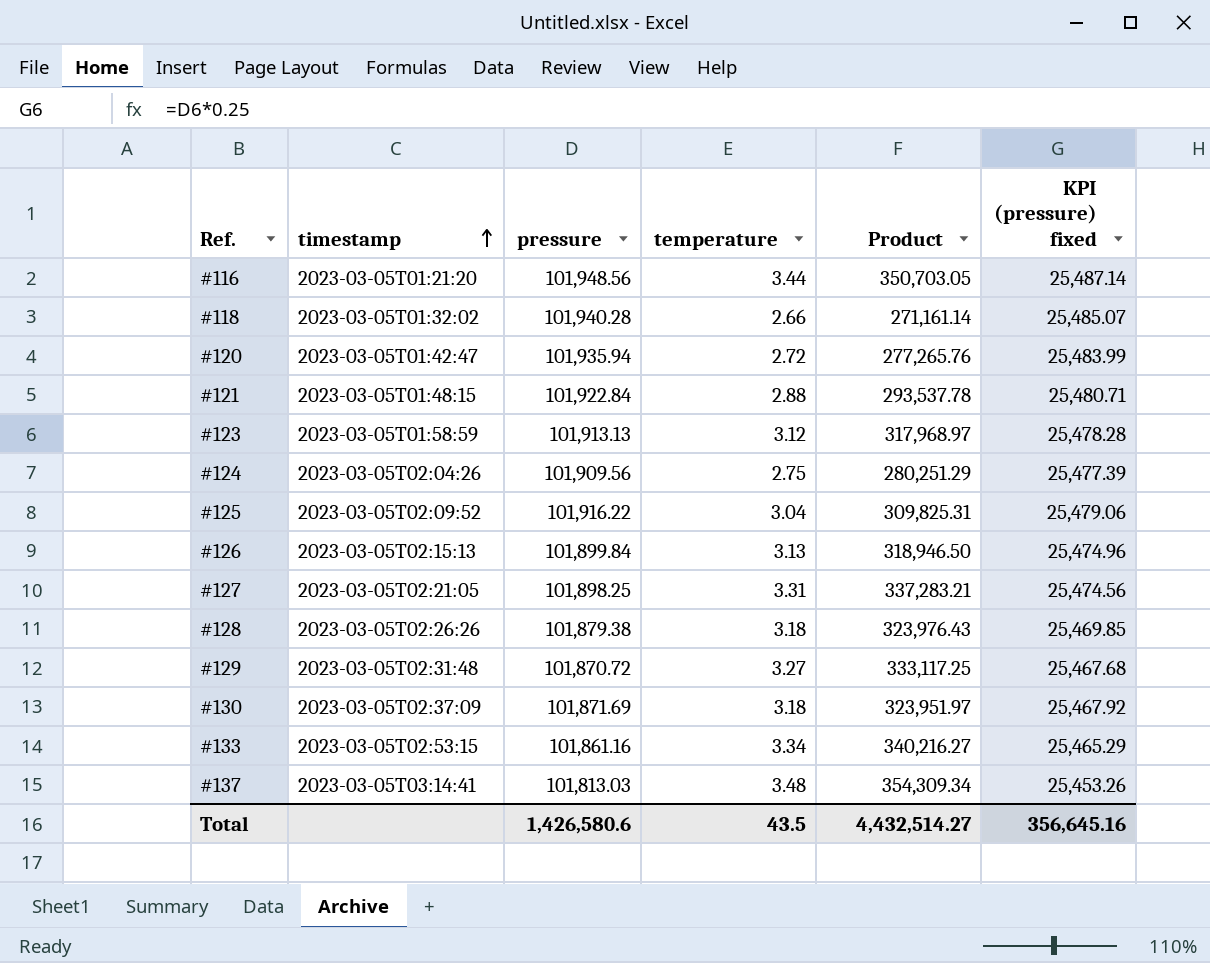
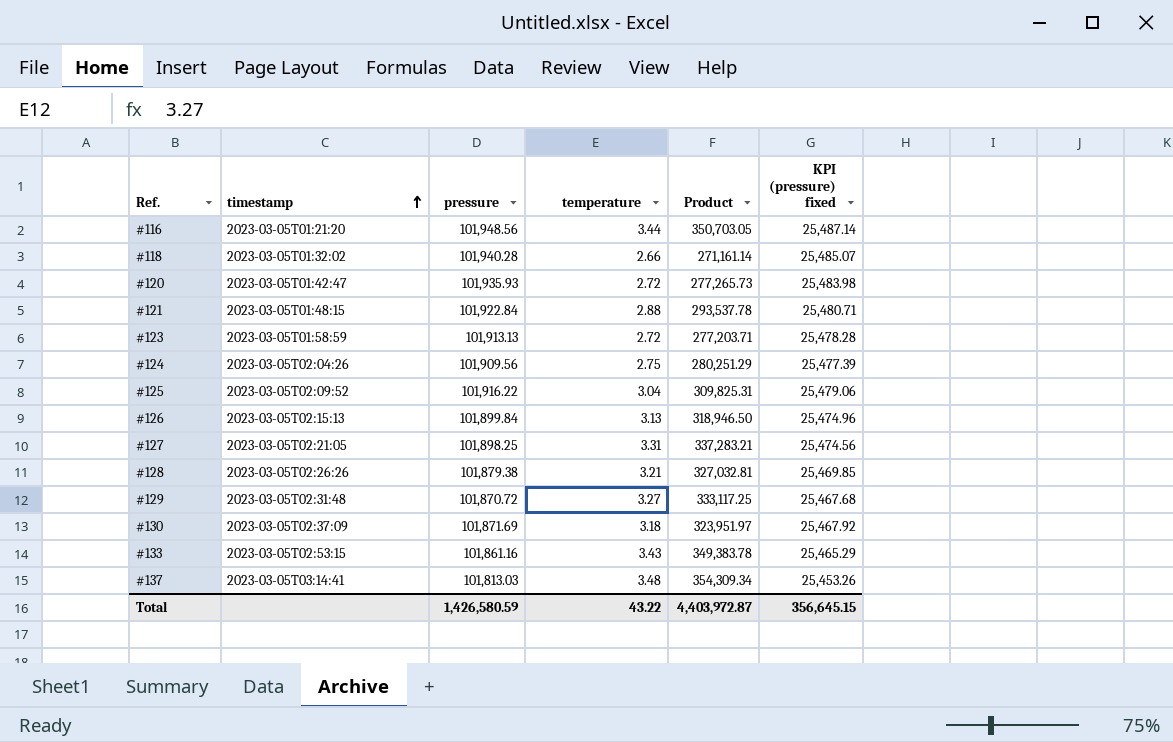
#120 | pressure: 101,935.94 -> 101,935.93
#120 | Product: 277,265.76 -> 277,265.73
#120 | KPI (pressure) fixed: 25,483.99 -> 25,483.98
#123 | temperature: 3.12 -> 2.72
#123 | Product: 317,968.97 -> 277,203.71
#128 | temperature: 3.18 -> 3.21
#128 | Product: 323,976.43 -> 327,032.81
#133 | temperature: 3.34 -> 3.43
#133 | Product: 340,216.27 -> 349,383.78
Total | pressure: 1,426,580.6 -> 1,426,580.59
Total | temperature: 43.5 -> 43.22
Total | Product: 4,432,514.27 -> 4,403,972.87
Total | KPI (pressure) fixed: 356,645.16 -> 356,645.15

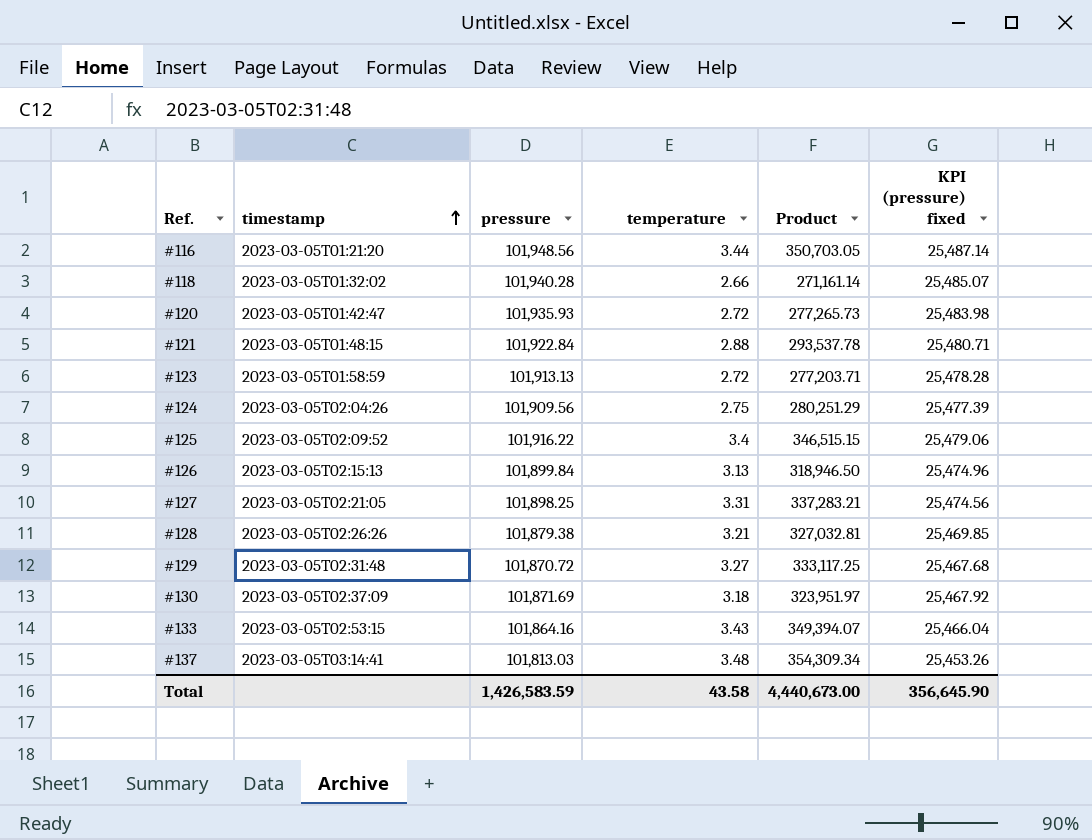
#125 | temperature: 3.04 -> 3.4
#125 | Product: 309,825.31 -> 346,515.15
#133 | pressure: 101,861.16 -> 101,864.16
#133 | Product: 349,383.78 -> 349,394.07
#133 | KPI (pressure) fixed: 25,465.29 -> 25,466.04
Total | pressure: 1,426,580.59 -> 1,426,583.59
Total | temperature: 43.22 -> 43.58
Total | Product: 4,403,972.87 -> 4,440,673.00
Total | KPI (pressure) fixed: 356,645.15 -> 356,645.90

